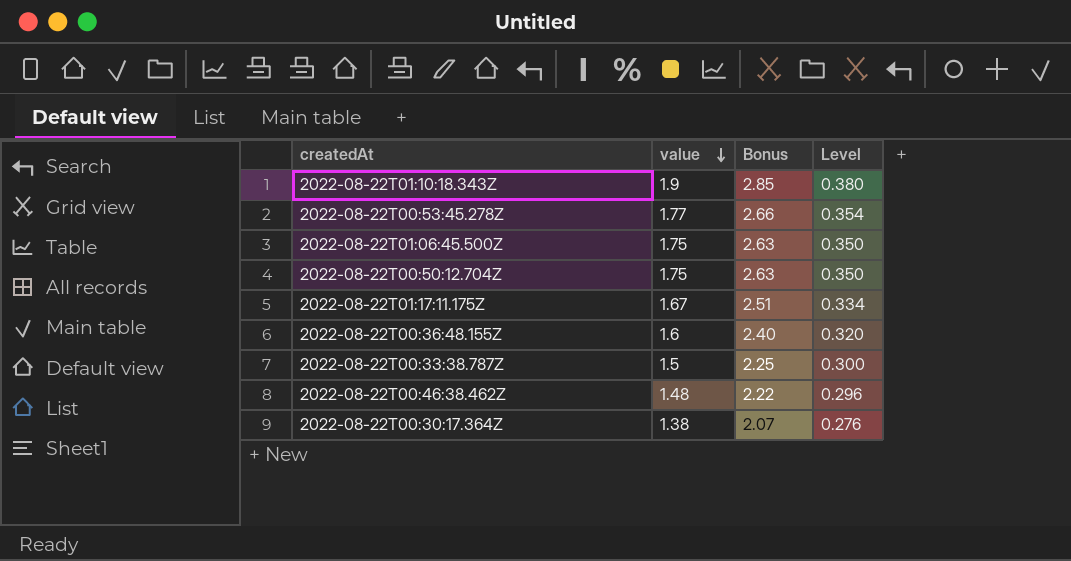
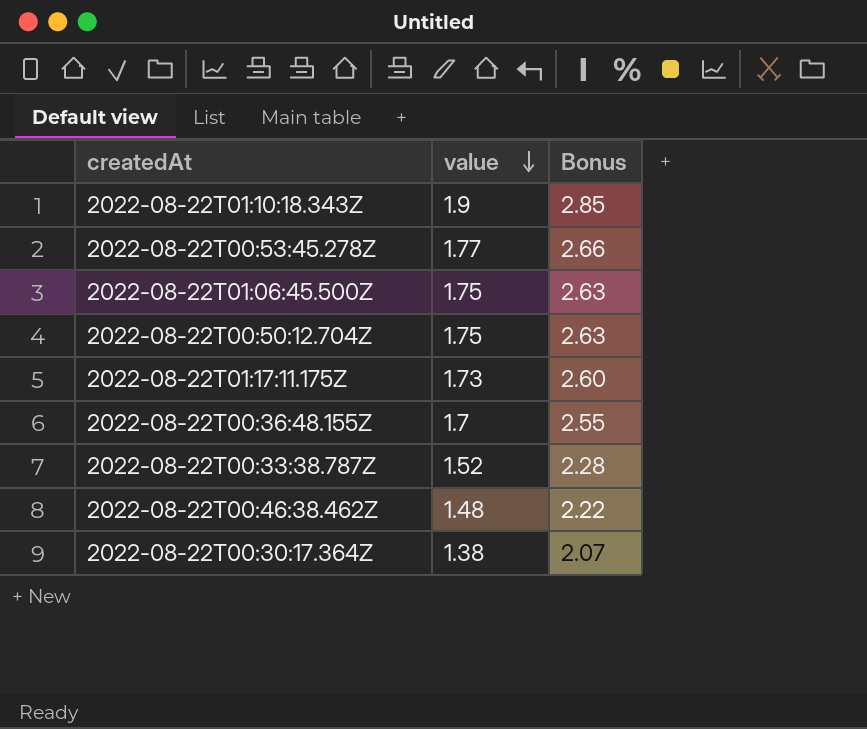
column Level | formula: [value] * 0.2 -> none
2022-08-22T01:17:11.175Z | value: 1.67 -> 1.73
2022-08-22T01:17:11.175Z | Bonus: 2.51 -> 2.60
2022-08-22T00:36:48.155Z | value: 1.6 -> 1.7
2022-08-22T00:36:48.155Z | Bonus: 2.40 -> 2.55
2022-08-22T00:33:38.787Z | value: 1.5 -> 1.52
2022-08-22T00:33:38.787Z | Bonus: 2.25 -> 2.28

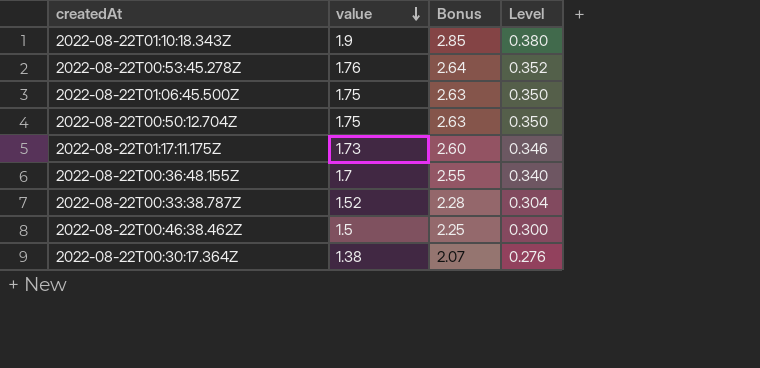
column Level | formula: none -> [value] * 0.2
2022-08-22T00:53:45.278Z | value: 1.77 -> 1.76
2022-08-22T00:53:45.278Z | Bonus: 2.66 -> 2.64
2022-08-22T00:46:38.462Z | value: 1.48 -> 1.5
2022-08-22T00:46:38.462Z | Bonus: 2.22 -> 2.25

